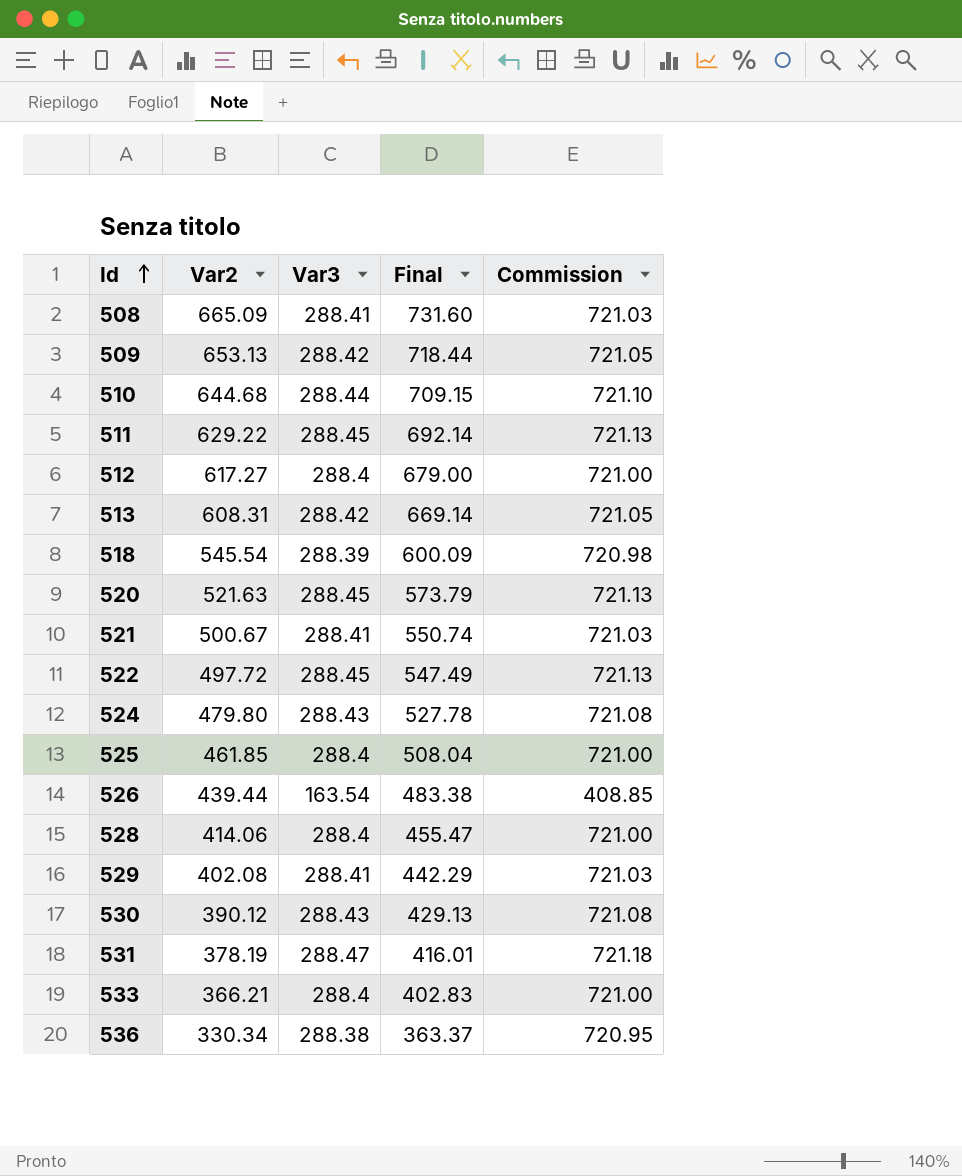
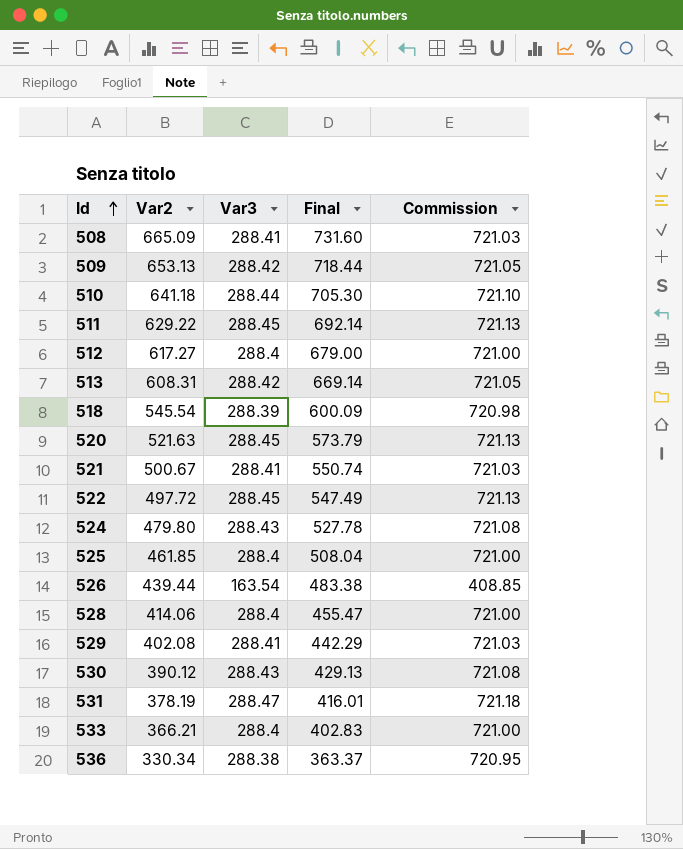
510 | Var2: 644.68 -> 641.18
510 | Final: 709.15 -> 705.30

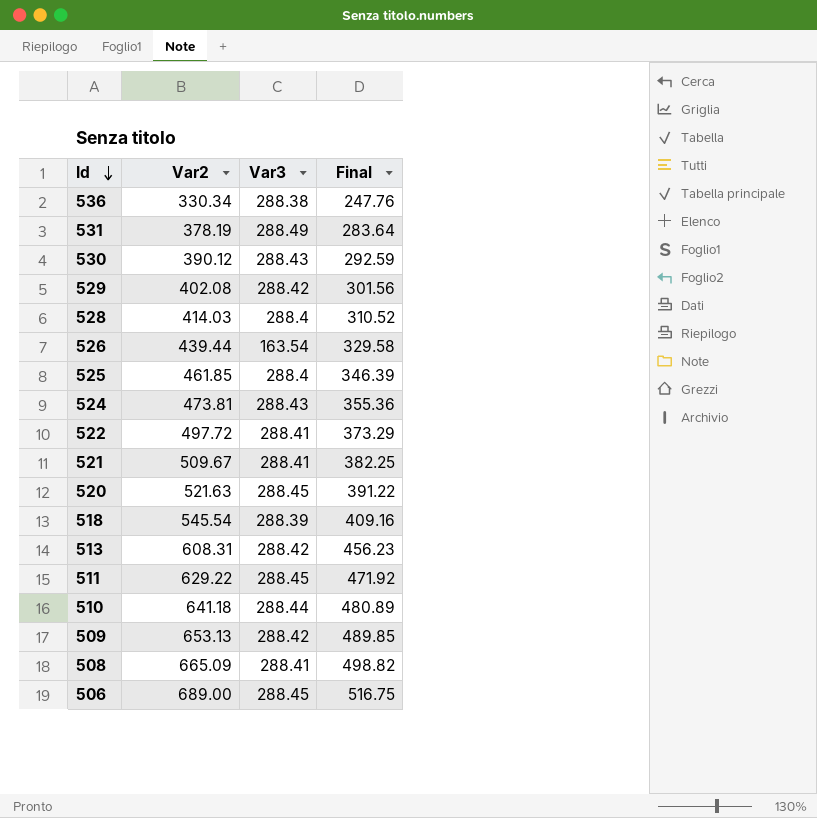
row order: Id ascending -> Id descending
column Commission | formula: [Var3] * 2.5 -> none
column Final | formula: [Var2] * 1.1 -> [Var2] * 0.75
row 512: 617.27 | 288.4 | 679.00 | 721.00 -> none
row 533: 366.21 | 288.4 | 402.83 | 721.00 -> none
531 | Var3: 288.47 -> 288.49
529 | Var3: 288.41 -> 288.42
528 | Var2: 414.06 -> 414.03
524 | Var2: 479.80 -> 473.81
522 | Var3: 288.45 -> 288.41
521 | Var2: 500.67 -> 509.67
row 506: none -> 689.00 | 288.45 | 516.75

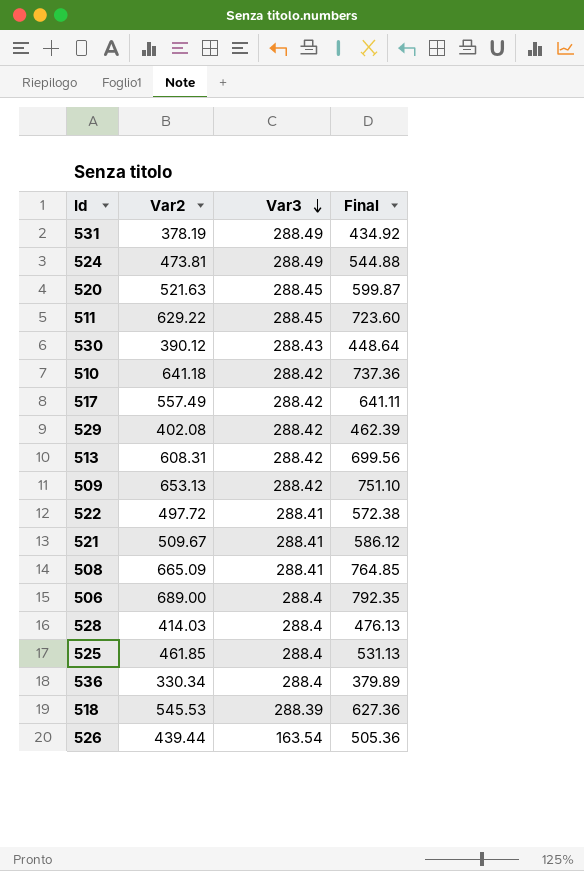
row order: Id descending -> Var3 descending
column Final | formula: [Var2] * 0.75 -> [Var2] * 1.15
524 | Var3: 288.43 -> 288.49
510 | Var3: 288.44 -> 288.42
row 517: none -> 557.49 | 288.42 | 641.11
506 | Var3: 288.45 -> 288.4
536 | Var3: 288.38 -> 288.4
518 | Var2: 545.54 -> 545.53

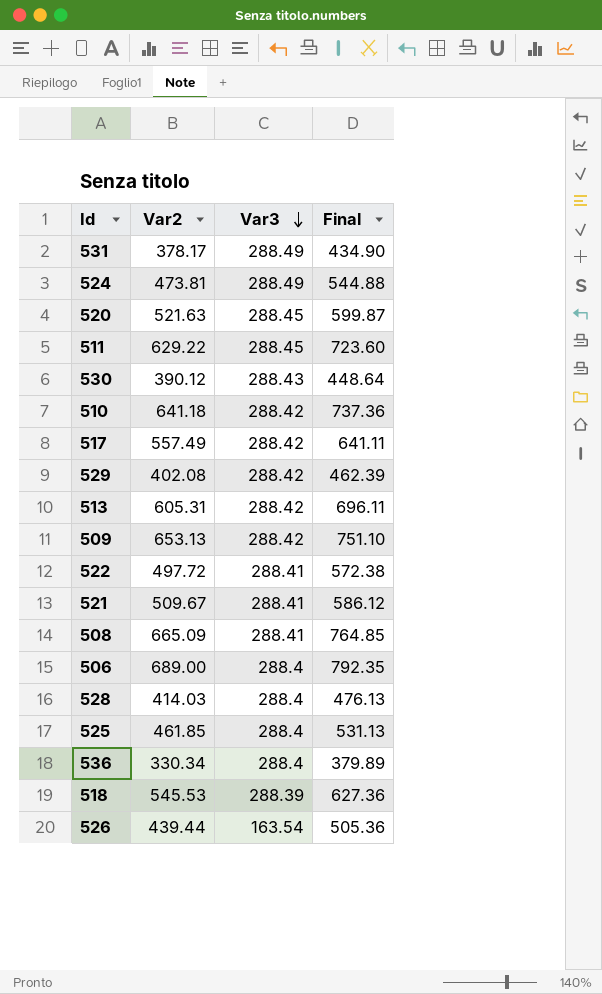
531 | Var2: 378.19 -> 378.17
531 | Final: 434.92 -> 434.90
513 | Var2: 608.31 -> 605.31
513 | Final: 699.56 -> 696.11

